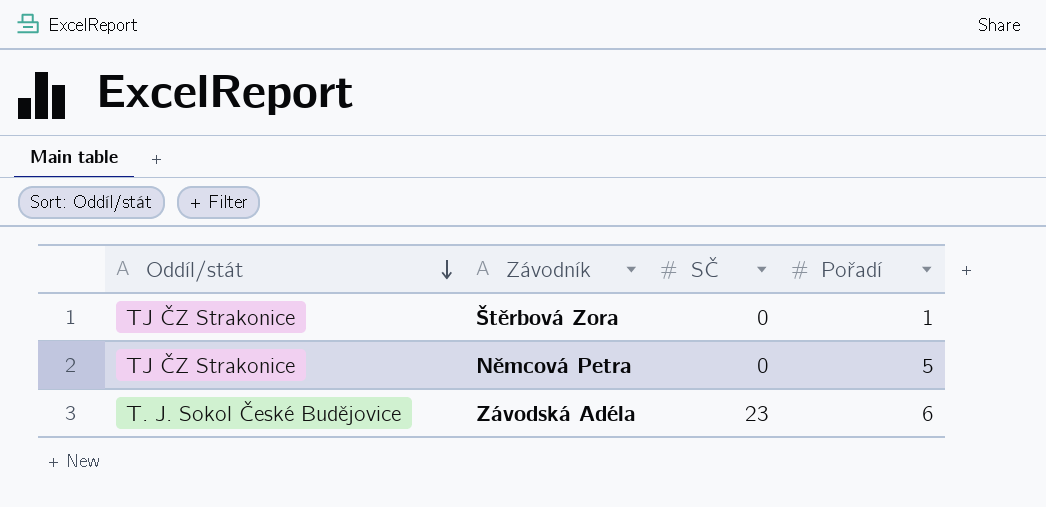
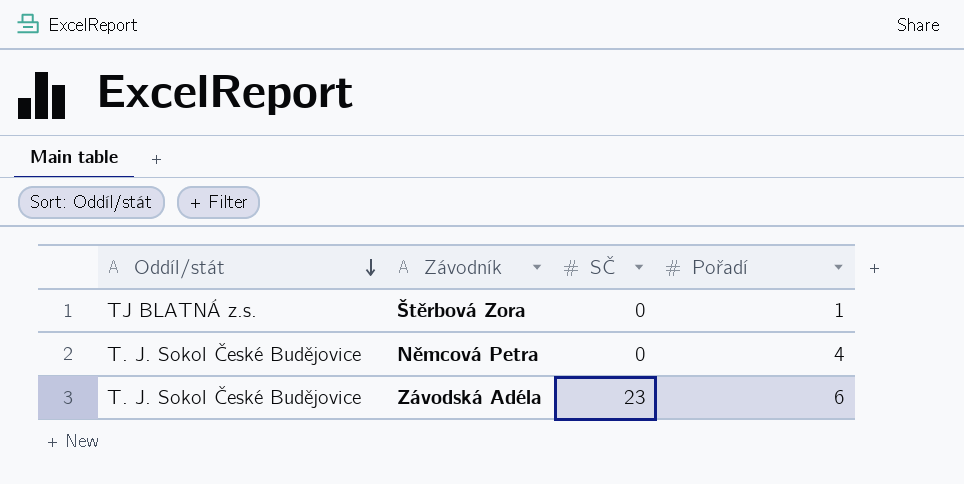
Štěrbová Zora | Oddíl/stát: TJ ČZ Strakonice -> TJ BLATNÁ z.s.
Němcová Petra | Oddíl/stát: TJ ČZ Strakonice -> T. J. Sokol České Budějovice
Němcová Petra | Pořadí: 5 -> 4

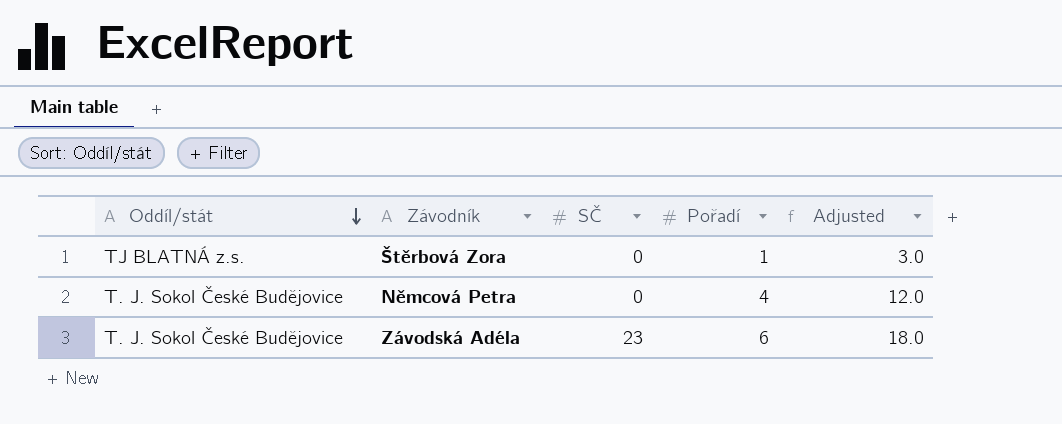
column Adjusted | formula: none -> [Pořadí] * 3

